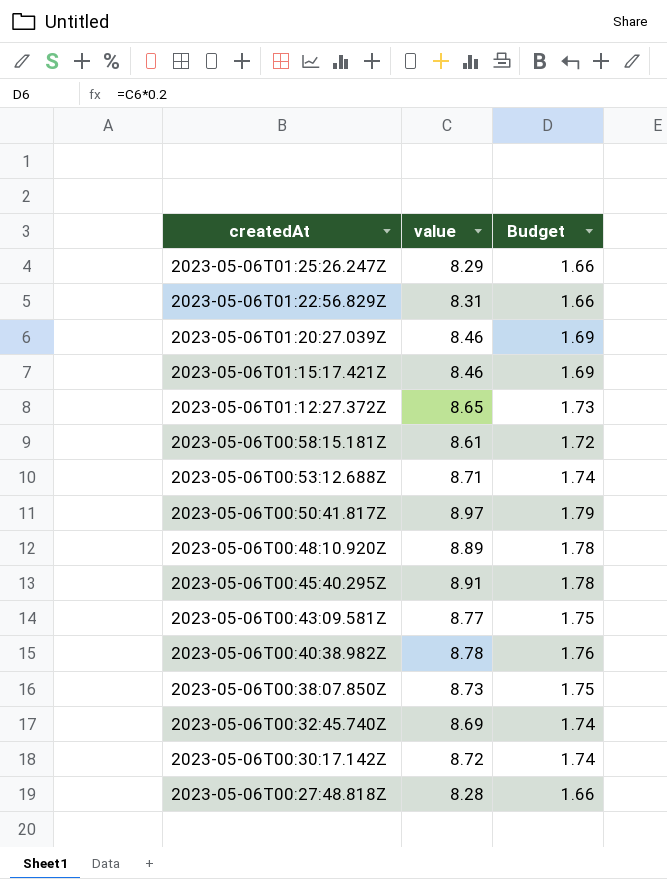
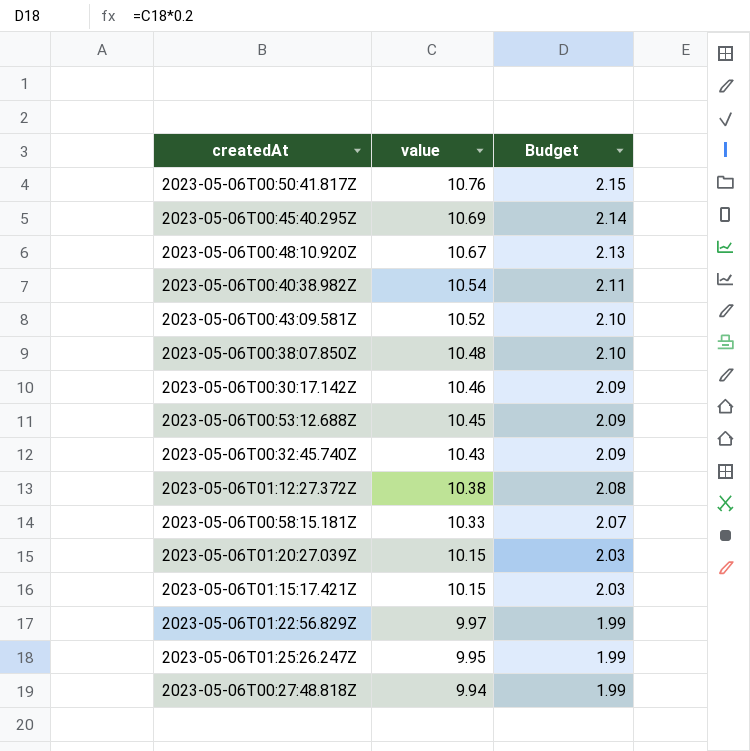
row order: createdAt descending -> value descending
2023-05-06T00:50:41.817Z | value: 8.97 -> 10.76
2023-05-06T00:50:41.817Z | Budget: 1.79 -> 2.15
2023-05-06T00:45:40.295Z | value: 8.91 -> 10.69
2023-05-06T00:45:40.295Z | Budget: 1.78 -> 2.14
2023-05-06T00:48:10.920Z | value: 8.89 -> 10.67
2023-05-06T00:48:10.920Z | Budget: 1.78 -> 2.13
2023-05-06T00:40:38.982Z | value: 8.78 -> 10.54
2023-05-06T00:40:38.982Z | Budget: 1.76 -> 2.11
2023-05-06T00:43:09.581Z | value: 8.77 -> 10.52
2023-05-06T00:43:09.581Z | Budget: 1.75 -> 2.10
2023-05-06T00:38:07.850Z | value: 8.73 -> 10.48
2023-05-06T00:38:07.850Z | Budget: 1.75 -> 2.10
2023-05-06T00:30:17.142Z | value: 8.72 -> 10.46
2023-05-06T00:30:17.142Z | Budget: 1.74 -> 2.09
2023-05-06T00:53:12.688Z | value: 8.71 -> 10.45
2023-05-06T00:53:12.688Z | Budget: 1.74 -> 2.09
2023-05-06T00:32:45.740Z | value: 8.69 -> 10.43
2023-05-06T00:32:45.740Z | Budget: 1.74 -> 2.09
2023-05-06T01:12:27.372Z | value: 8.65 -> 10.38
2023-05-06T01:12:27.372Z | Budget: 1.73 -> 2.08
2023-05-06T00:58:15.181Z | value: 8.61 -> 10.33
2023-05-06T00:58:15.181Z | Budget: 1.72 -> 2.07
2023-05-06T01:20:27.039Z | value: 8.46 -> 10.15
2023-05-06T01:20:27.039Z | Budget: 1.69 -> 2.03
2023-05-06T01:15:17.421Z | value: 8.46 -> 10.15
2023-05-06T01:15:17.421Z | Budget: 1.69 -> 2.03
2023-05-06T01:22:56.829Z | value: 8.31 -> 9.97
2023-05-06T01:22:56.829Z | Budget: 1.66 -> 1.99
2023-05-06T01:25:26.247Z | value: 8.29 -> 9.95
2023-05-06T01:25:26.247Z | Budget: 1.66 -> 1.99
2023-05-06T00:27:48.818Z | value: 8.28 -> 9.94
2023-05-06T00:27:48.818Z | Budget: 1.66 -> 1.99

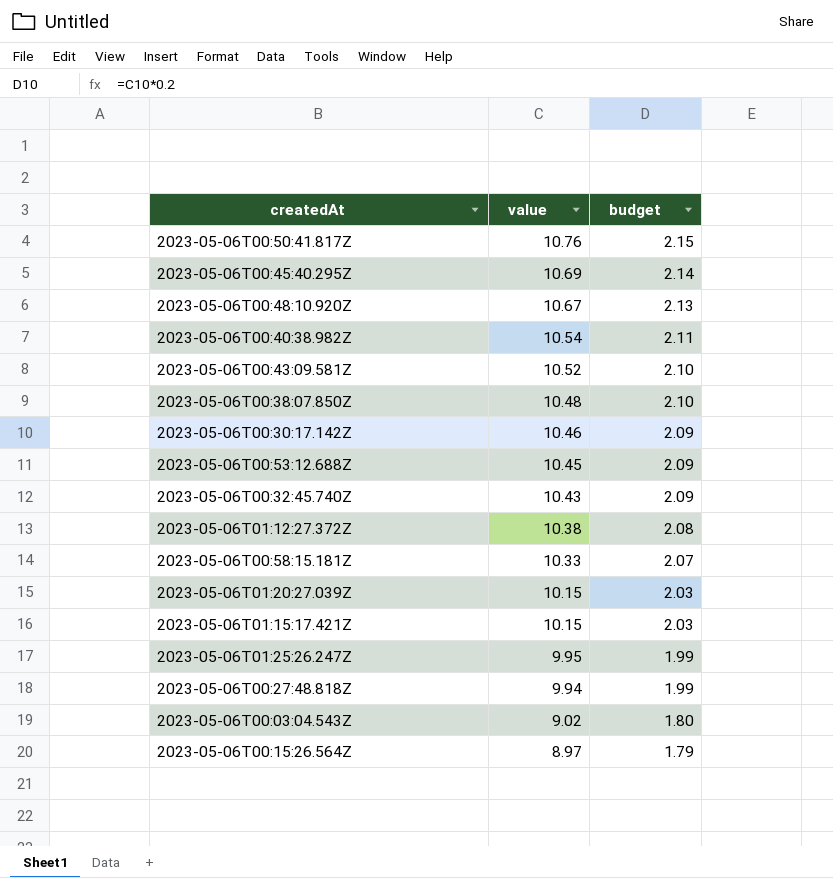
column name: Budget -> budget
row 2023-05-06T01:22:56.829Z: 9.97 | 1.99 -> none
row 2023-05-06T00:03:04.543Z: none -> 9.02 | 1.80
row 2023-05-06T00:15:26.564Z: none -> 8.97 | 1.79

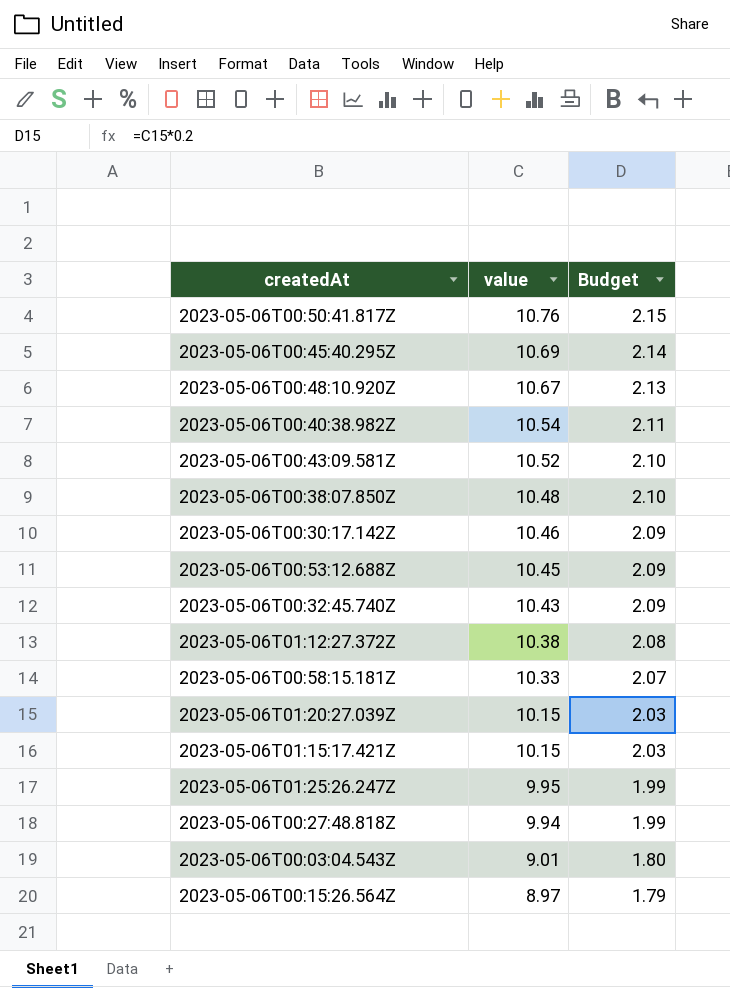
column name: budget -> Budget
2023-05-06T00:03:04.543Z | value: 9.02 -> 9.01

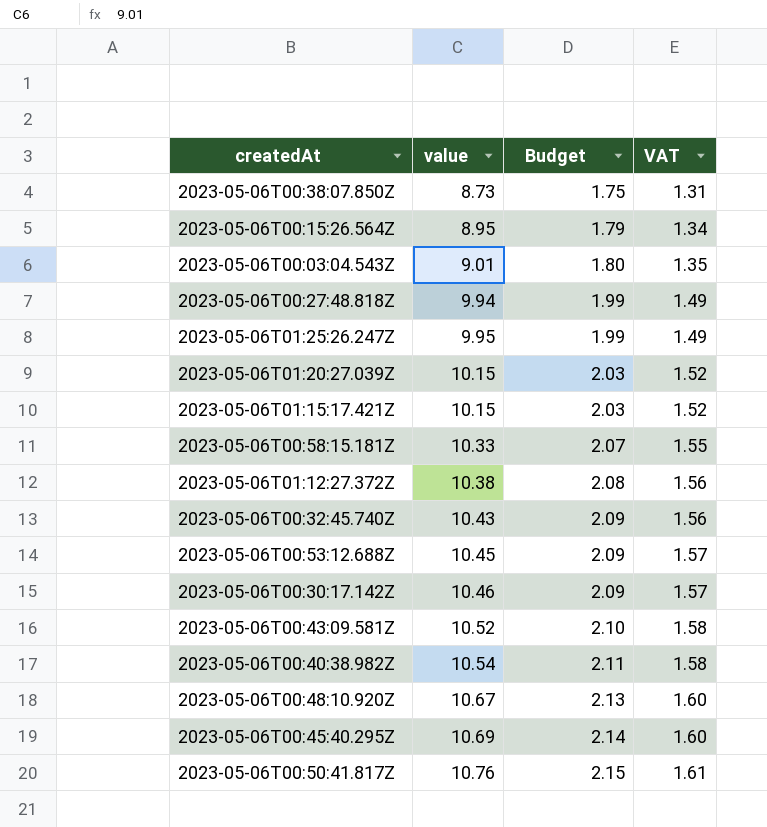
row order: value descending -> value ascending
column VAT | formula: none -> [value] * 0.15
2023-05-06T00:38:07.850Z | value: 10.48 -> 8.73
2023-05-06T00:38:07.850Z | Budget: 2.10 -> 1.75
2023-05-06T00:15:26.564Z | value: 8.97 -> 8.95

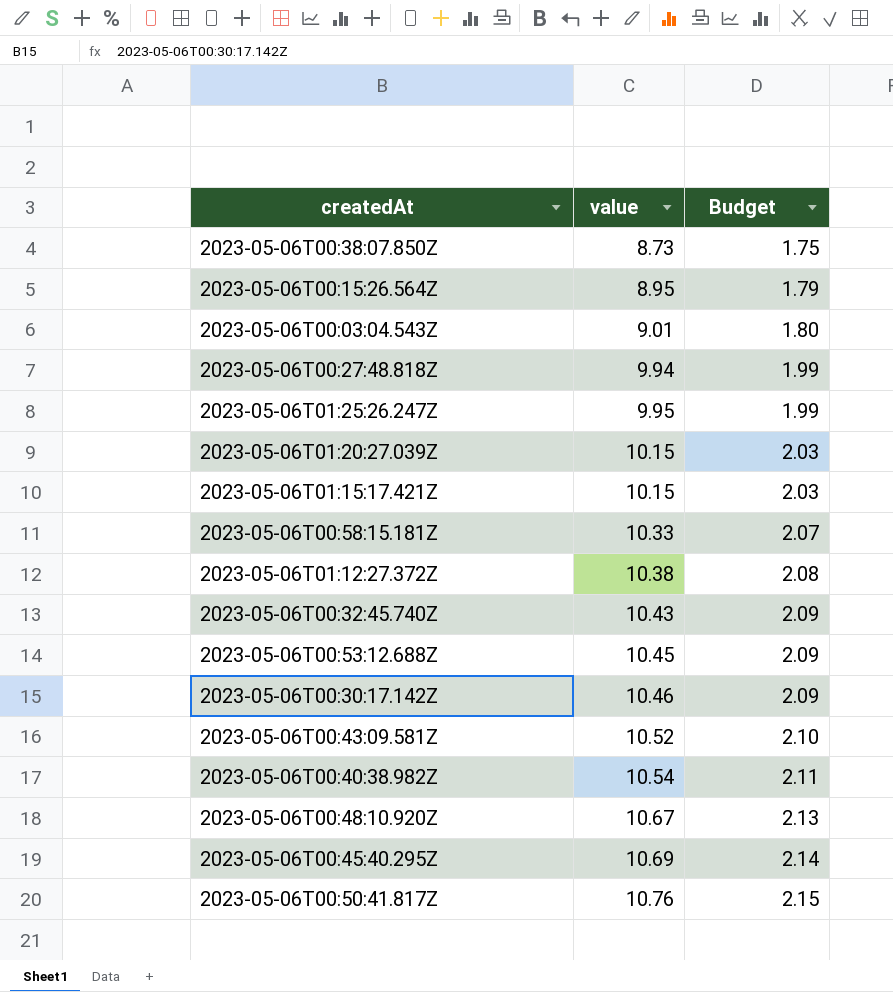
column VAT | formula: [value] * 0.15 -> none

